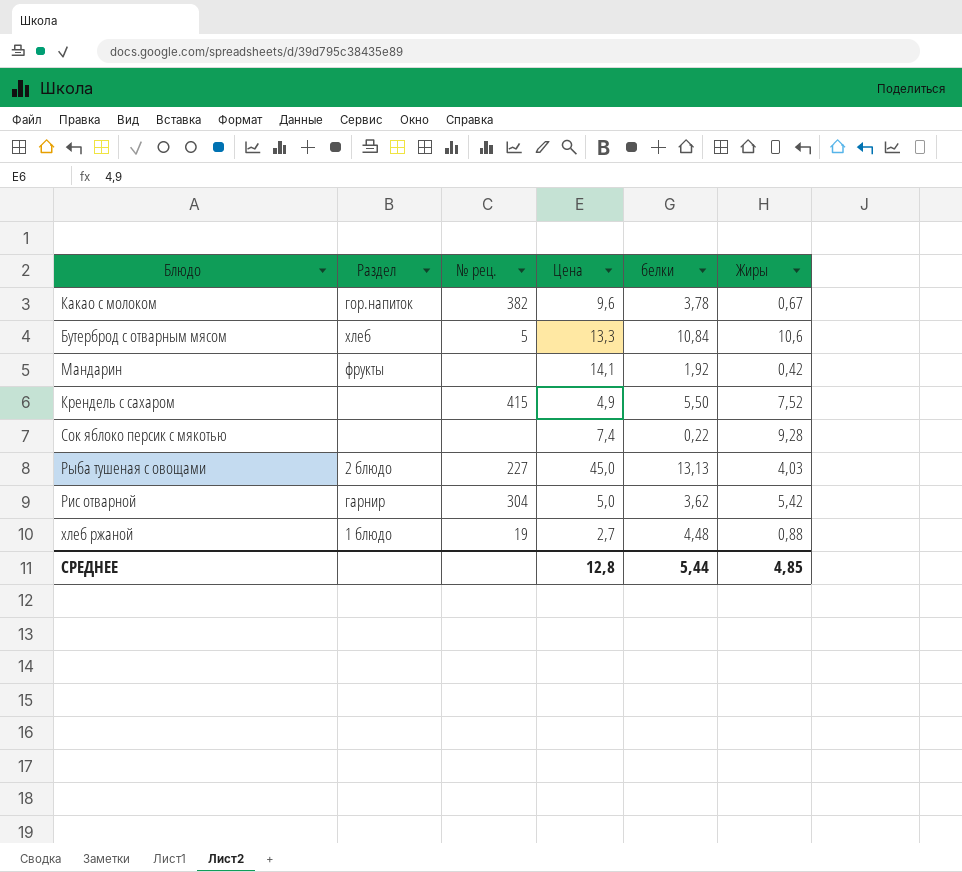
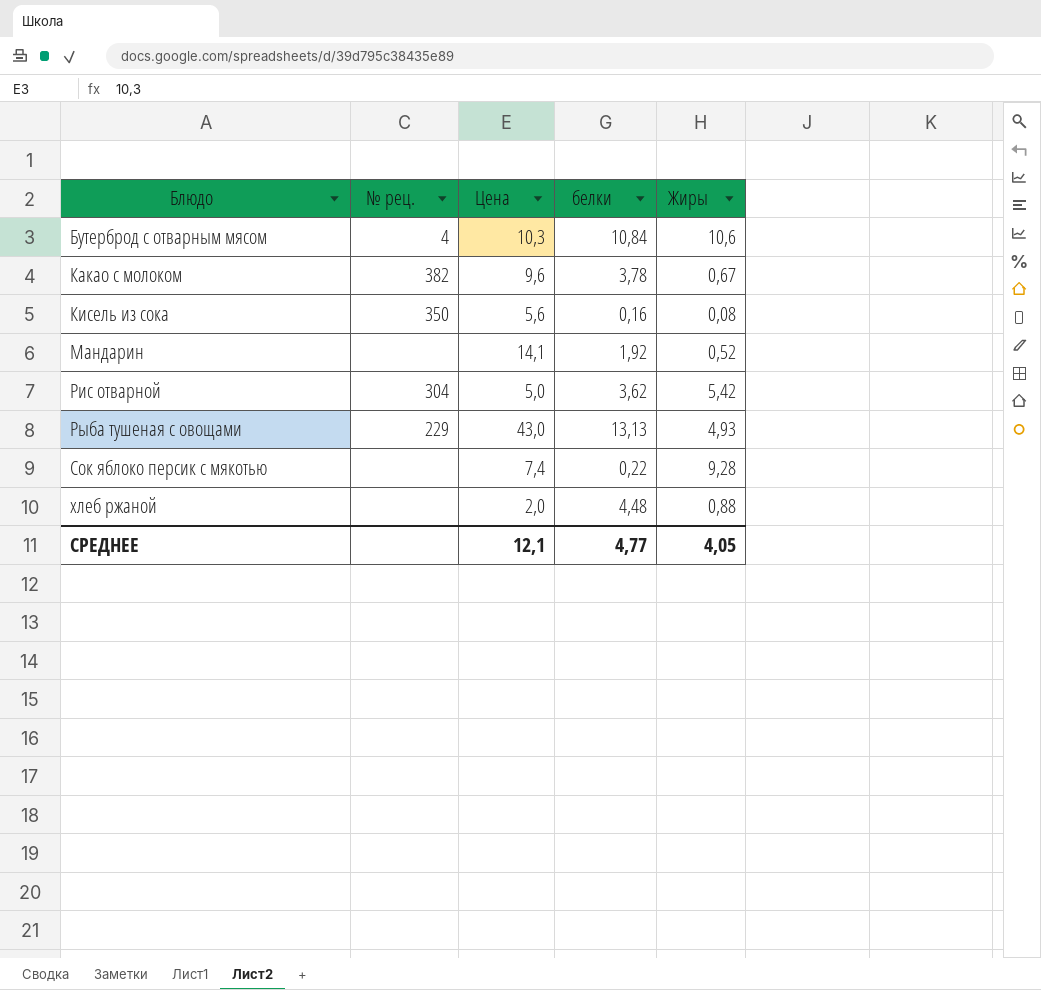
row order: none -> Блюдо ascending
column Раздел | position: 2 -> none
row Крендель с сахаром: none | 415 | 4,9 | 5,50 | 7,52 -> none
Бутерброд с отварным мясом | № рец.: 5 -> 4
Бутерброд с отварным мясом | Цена: 13,3 -> 10,3
row Кисель из сока: none -> 350 | 5,6 | 0,16 | 0,08
Мандарин | Жиры: 0,42 -> 0,52
Рыба тушеная с овощами | № рец.: 227 -> 229
Рыба тушеная с овощами | Цена: 45,0 -> 43,0
Рыба тушеная с овощами | Жиры: 4,03 -> 4,93
хлеб ржаной | № рец.: 19 -> none
хлеб ржаной | Цена: 2,7 -> 2,0
СРЕДНЕЕ | Цена: 12,8 -> 12,1
СРЕДНЕЕ | белки: 5,44 -> 4,77
СРЕДНЕЕ | Жиры: 4,85 -> 4,05

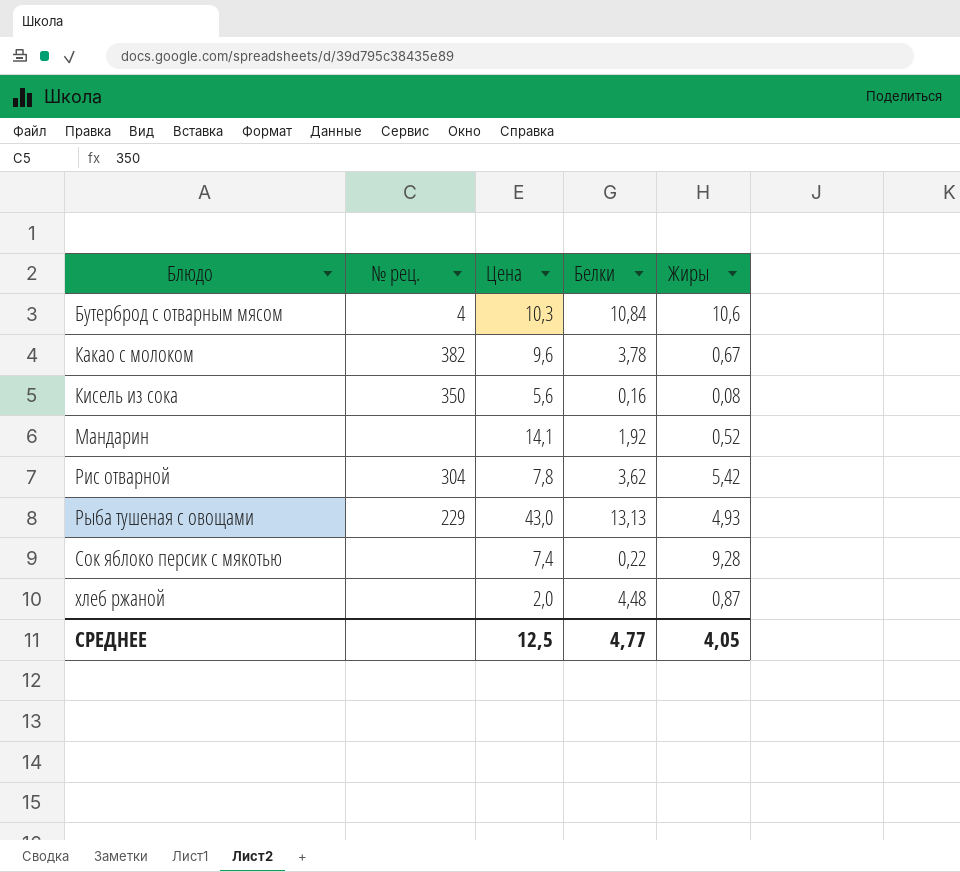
column name: белки -> Белки
Рис отварной | Цена: 5,0 -> 7,8
хлеб ржаной | Жиры: 0,88 -> 0,87
СРЕДНЕЕ | Цена: 12,1 -> 12,5

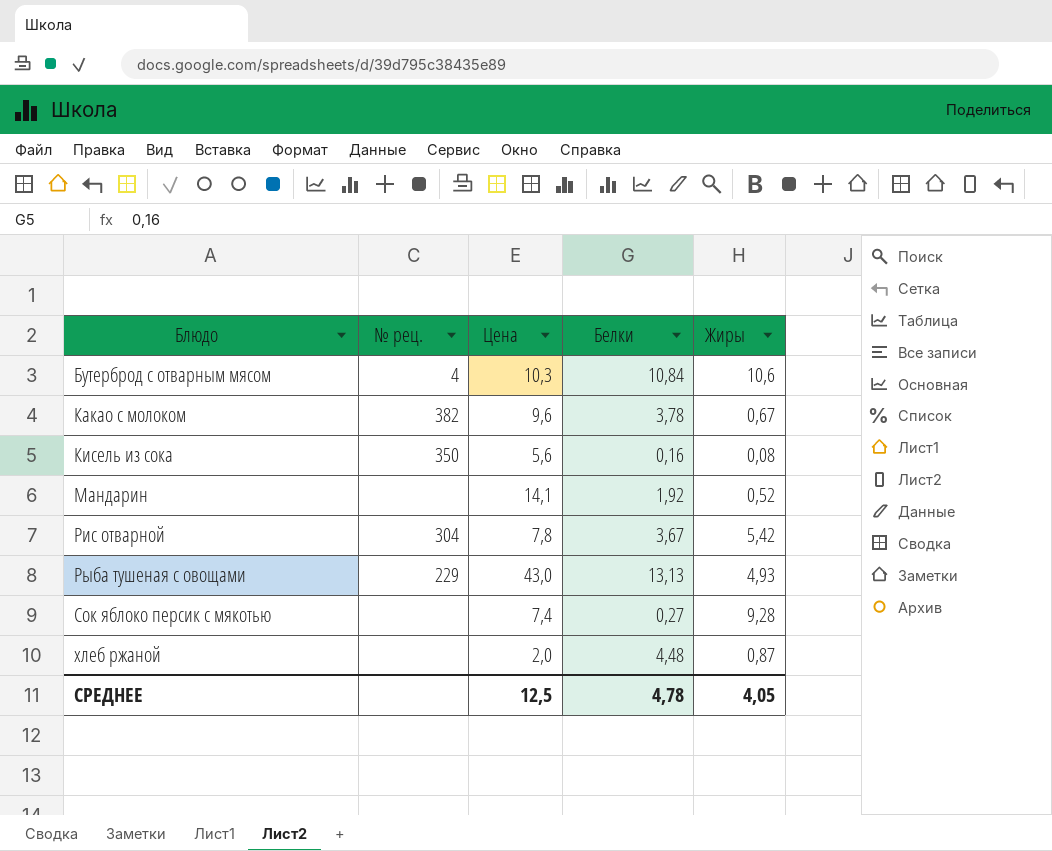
Рис отварной | Белки: 3,62 -> 3,67
Сок яблоко персик с мякотью | Белки: 0,22 -> 0,27
СРЕДНЕЕ | Белки: 4,77 -> 4,78

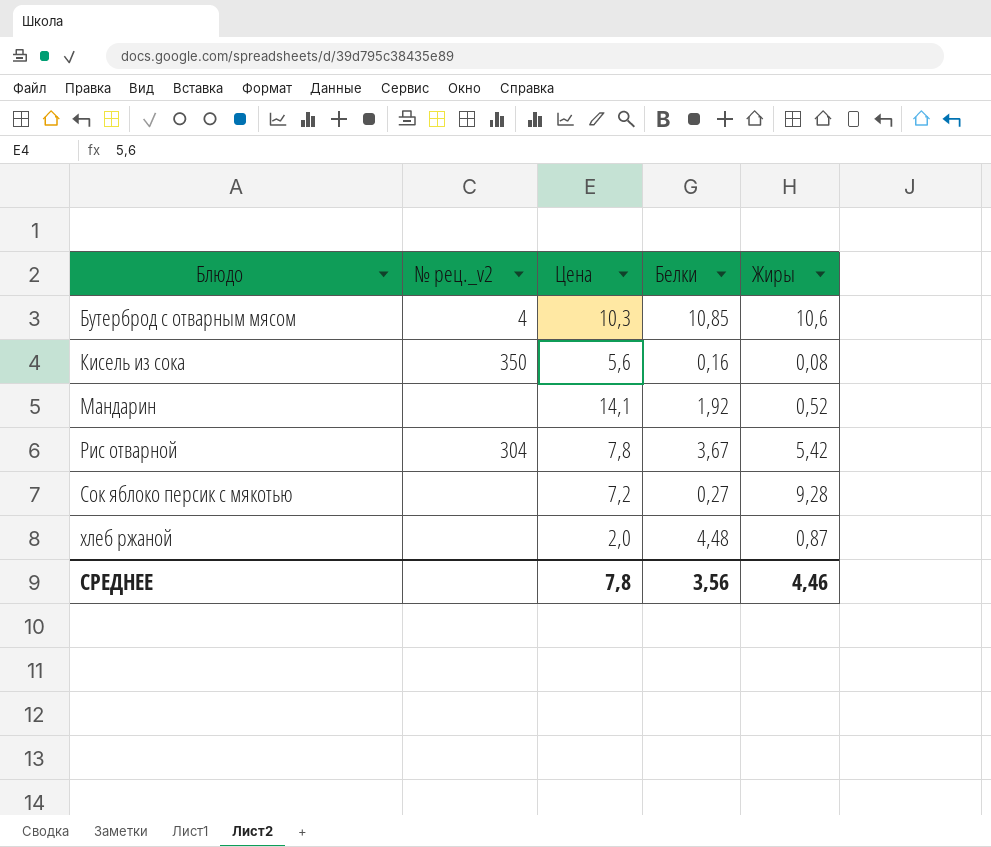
column name: № рец. -> № рец._v2
row Какао с молоком: 382 | 9,6 | 3,78 | 0,67 -> none
row Рыба тушеная с овощами: 229 | 43,0 | 13,13 | 4,93 -> none
Бутерброд с отварным мясом | Белки: 10,84 -> 10,85
Сок яблоко персик с мякотью | Цена: 7,4 -> 7,2
СРЕДНЕЕ | Цена: 12,5 -> 7,8
СРЕДНЕЕ | Белки: 4,78 -> 3,56
СРЕДНЕЕ | Жиры: 4,05 -> 4,46

